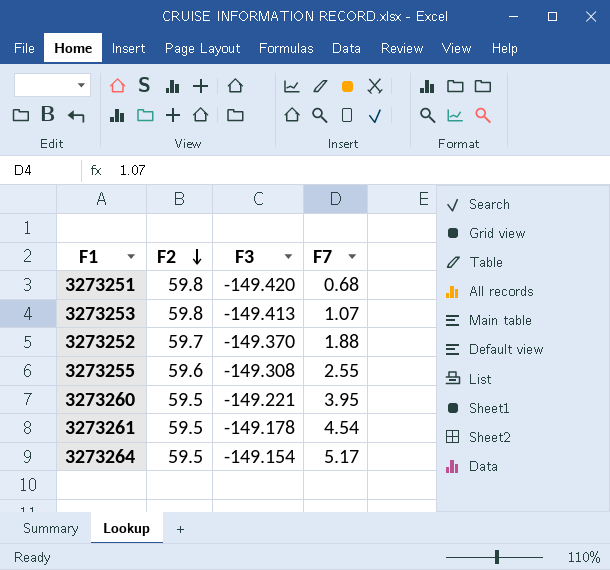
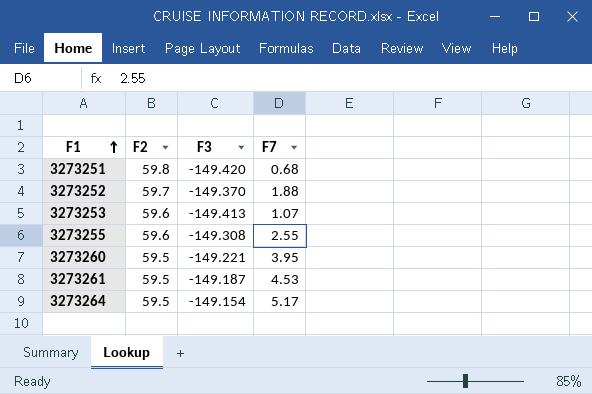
row order: F2 descending -> F1 ascending
3273253 | F2: 59.8 -> 59.6
3273261 | F3: -149.178 -> -149.187
3273261 | F7: 4.54 -> 4.53

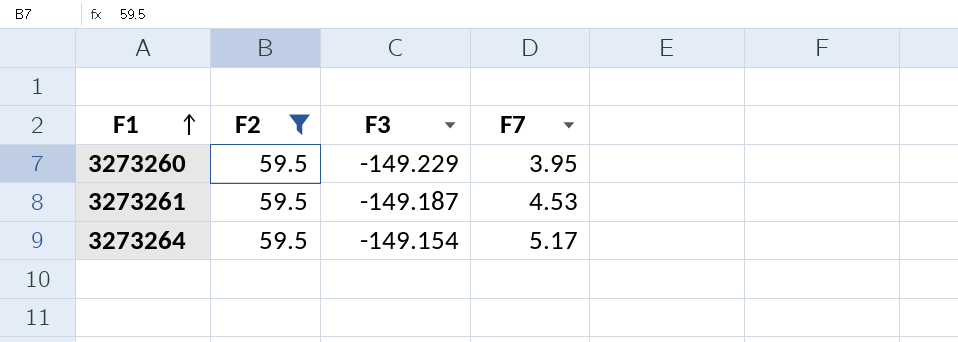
filter: none -> F2 = 59.5
3273260 | F3: -149.221 -> -149.229

